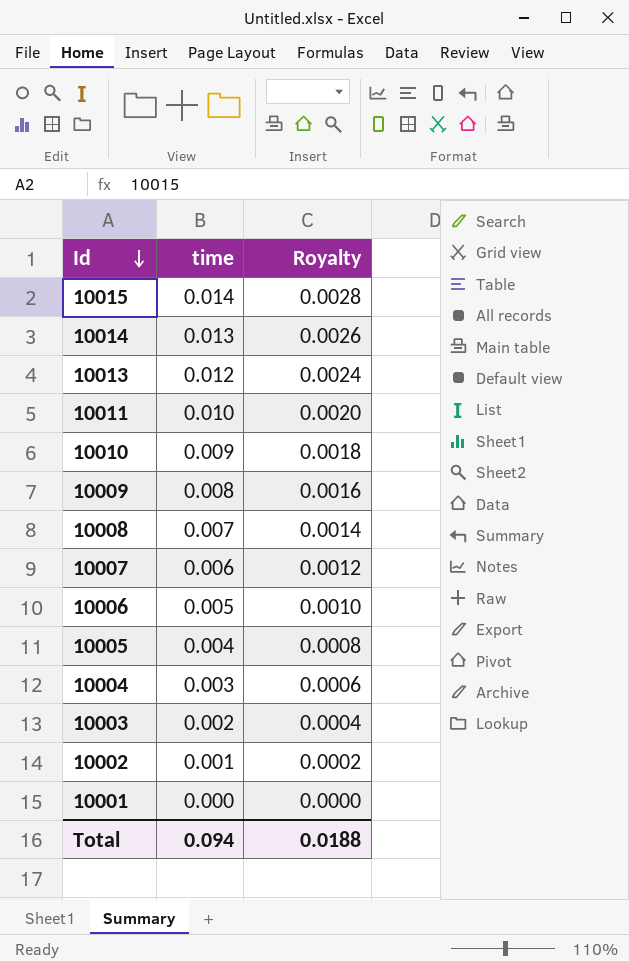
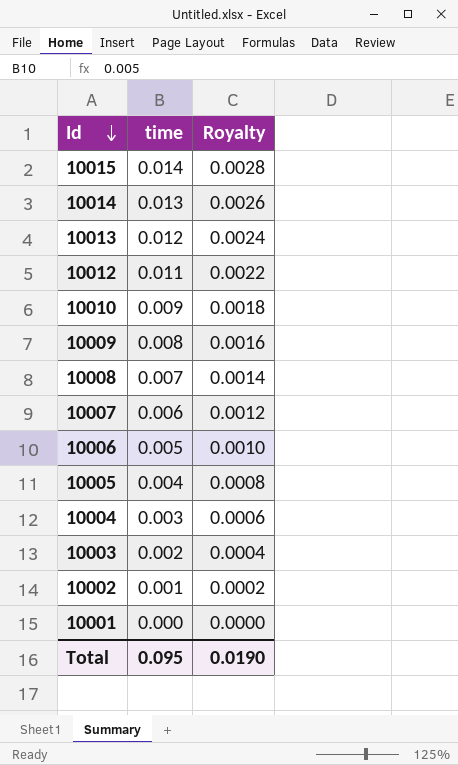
row 10011: 0.010 | 0.0020 -> none
row 10012: none -> 0.011 | 0.0022
Total | time: 0.094 -> 0.095
Total | Royalty: 0.0188 -> 0.0190

